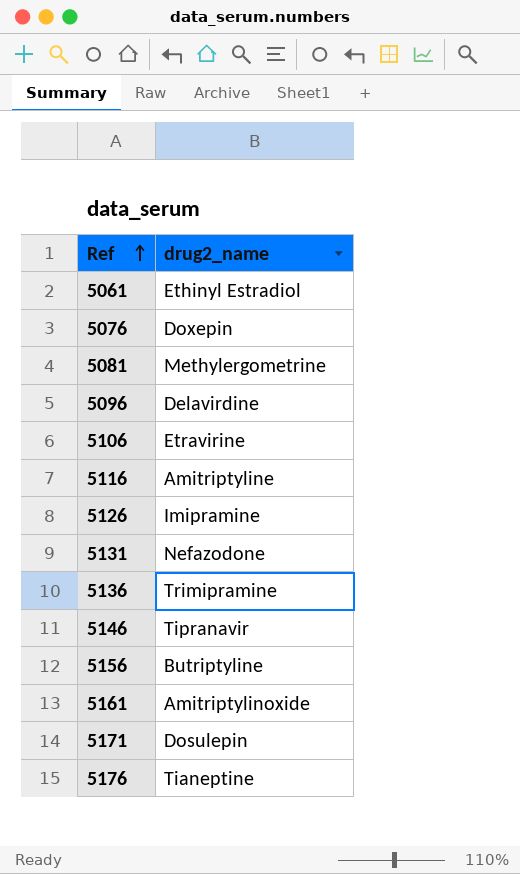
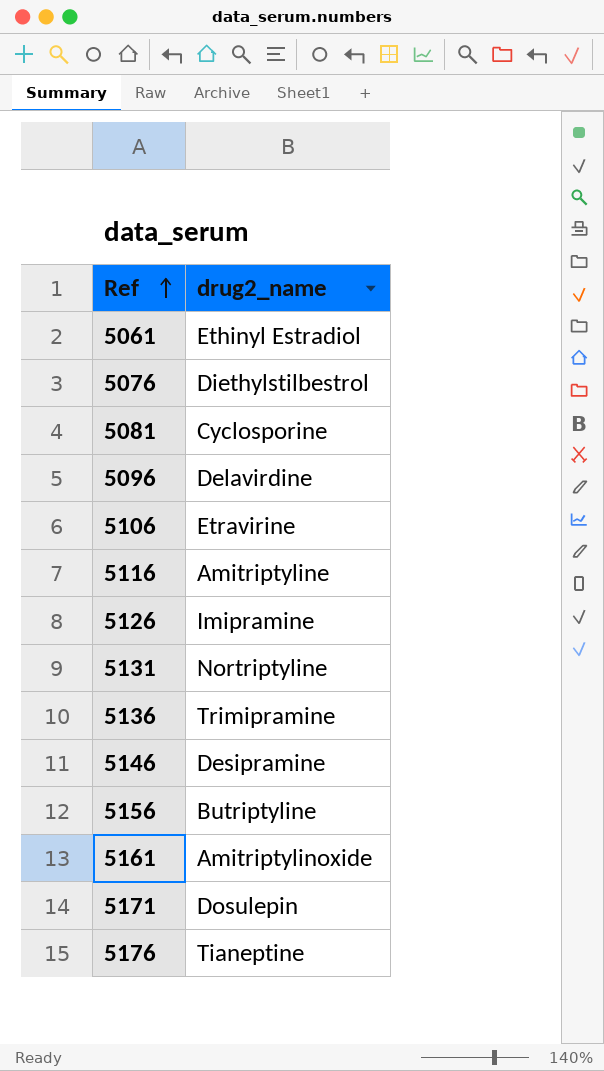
5076 | drug2_name: Doxepin -> Diethylstilbestrol
5081 | drug2_name: Methylergometrine -> Cyclosporine
5131 | drug2_name: Nefazodone -> Nortriptyline
5146 | drug2_name: Tipranavir -> Desipramine

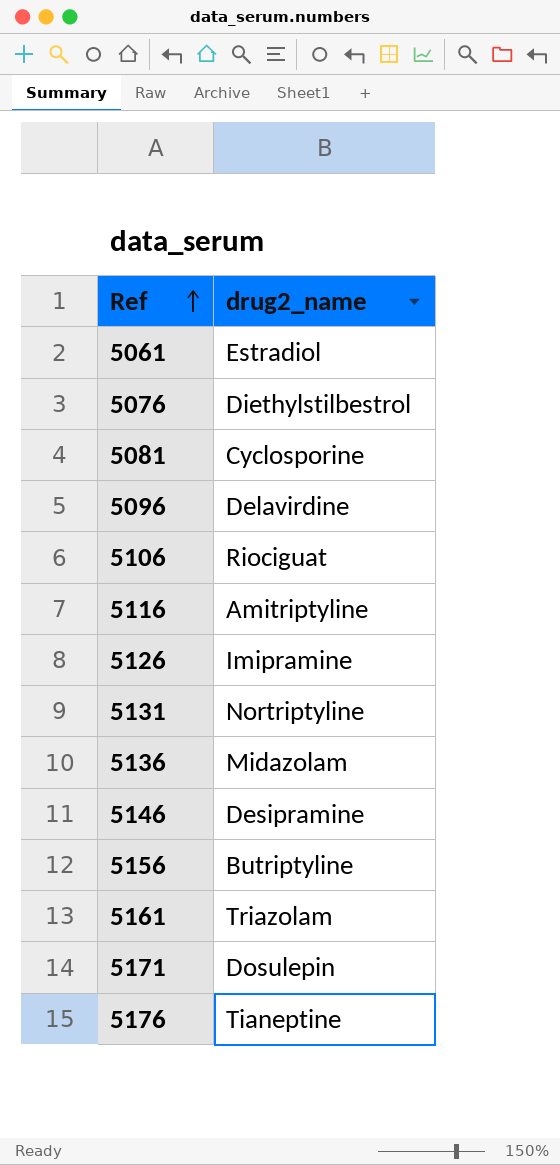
5061 | drug2_name: Ethinyl Estradiol -> Estradiol
5106 | drug2_name: Etravirine -> Riociguat
5136 | drug2_name: Trimipramine -> Midazolam
5161 | drug2_name: Amitriptylinoxide -> Triazolam

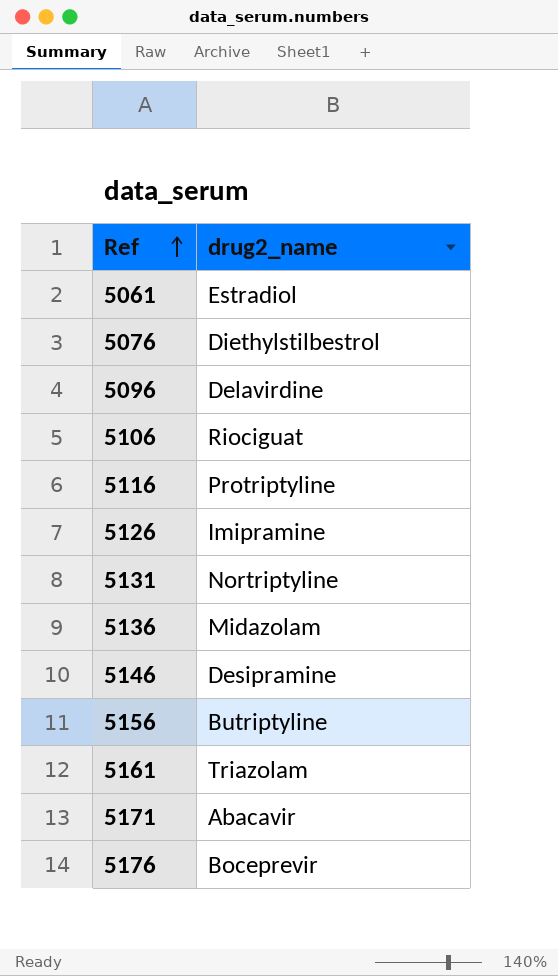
row 5081: Cyclosporine -> none
5116 | drug2_name: Amitriptyline -> Protriptyline
5171 | drug2_name: Dosulepin -> Abacavir
5176 | drug2_name: Tianeptine -> Boceprevir

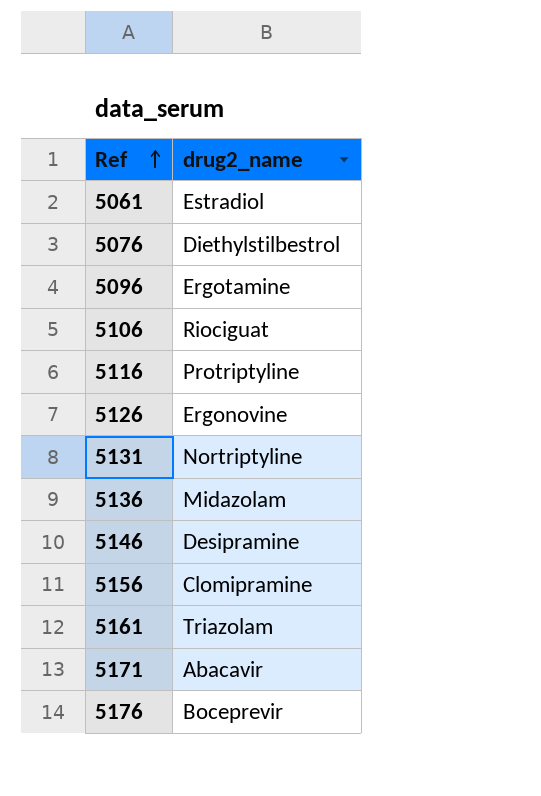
5096 | drug2_name: Delavirdine -> Ergotamine
5126 | drug2_name: Imipramine -> Ergonovine
5156 | drug2_name: Butriptyline -> Clomipramine

